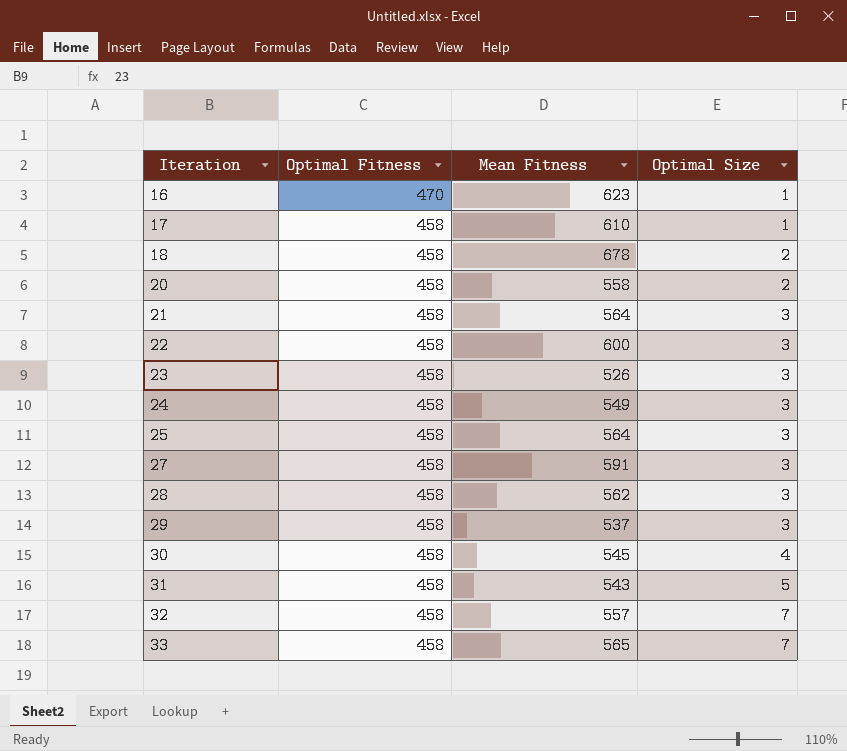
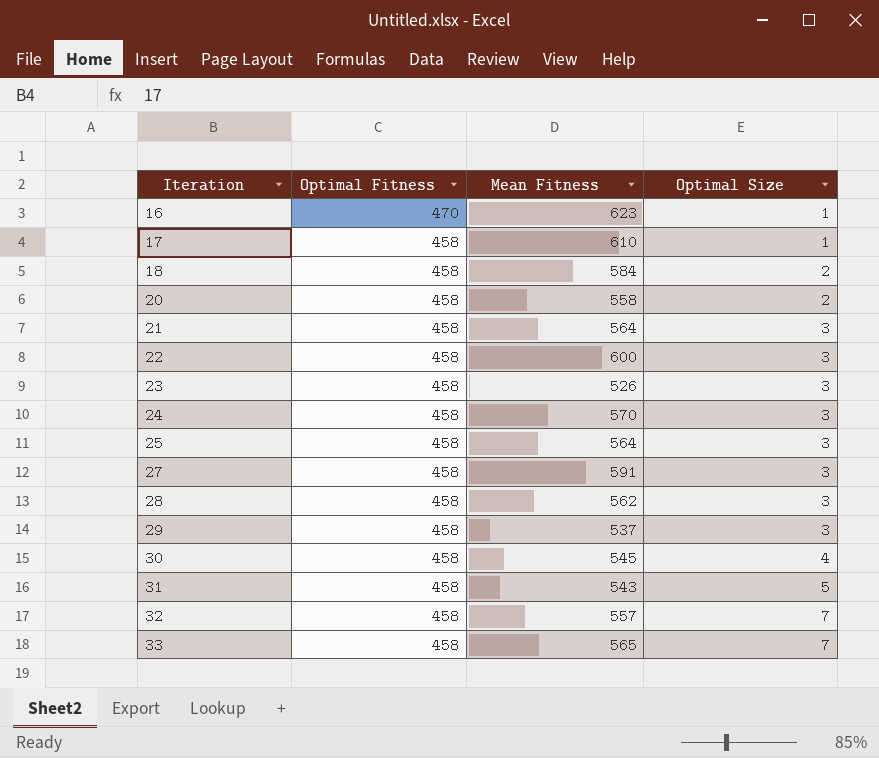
18 | Mean Fitness: 678 -> 584
24 | Mean Fitness: 549 -> 570

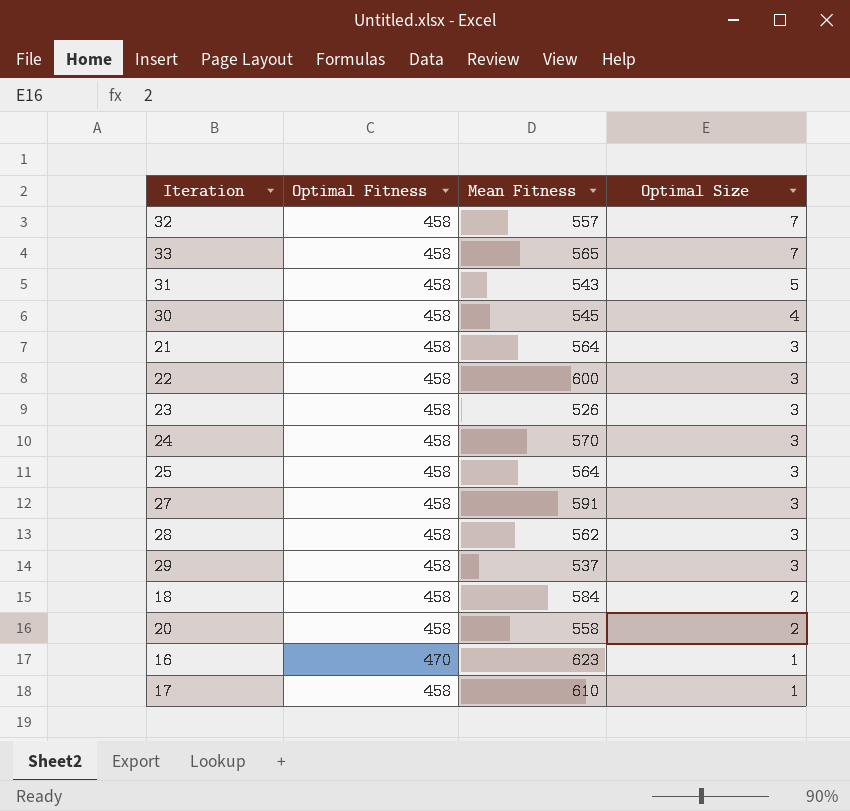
row order: Iteration ascending -> Optimal Size descending

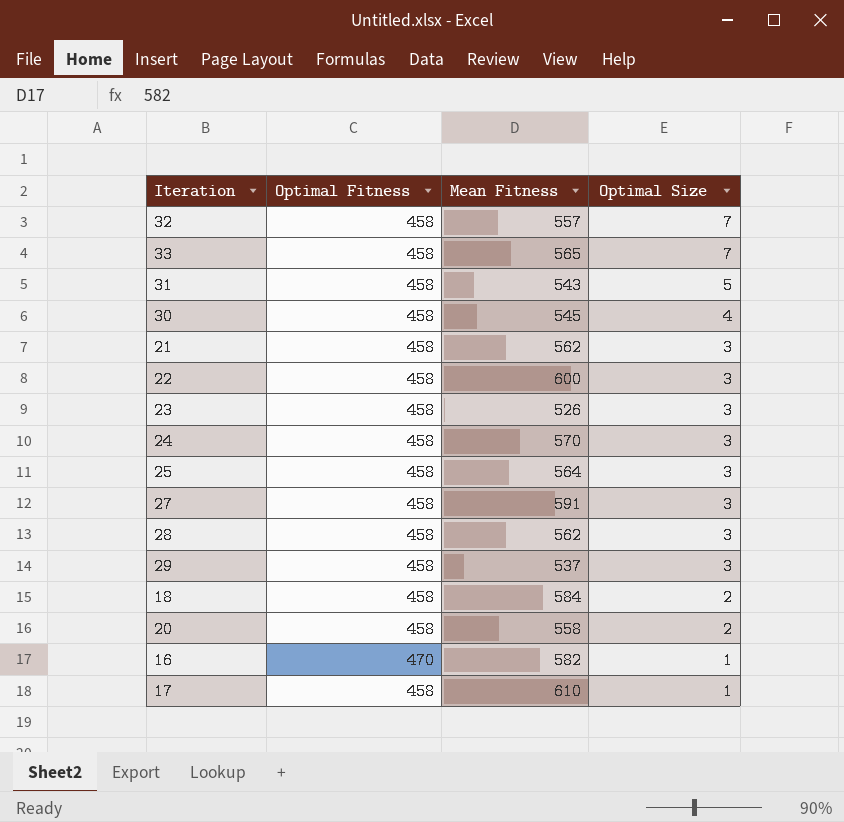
21 | Mean Fitness: 564 -> 562
16 | Mean Fitness: 623 -> 582

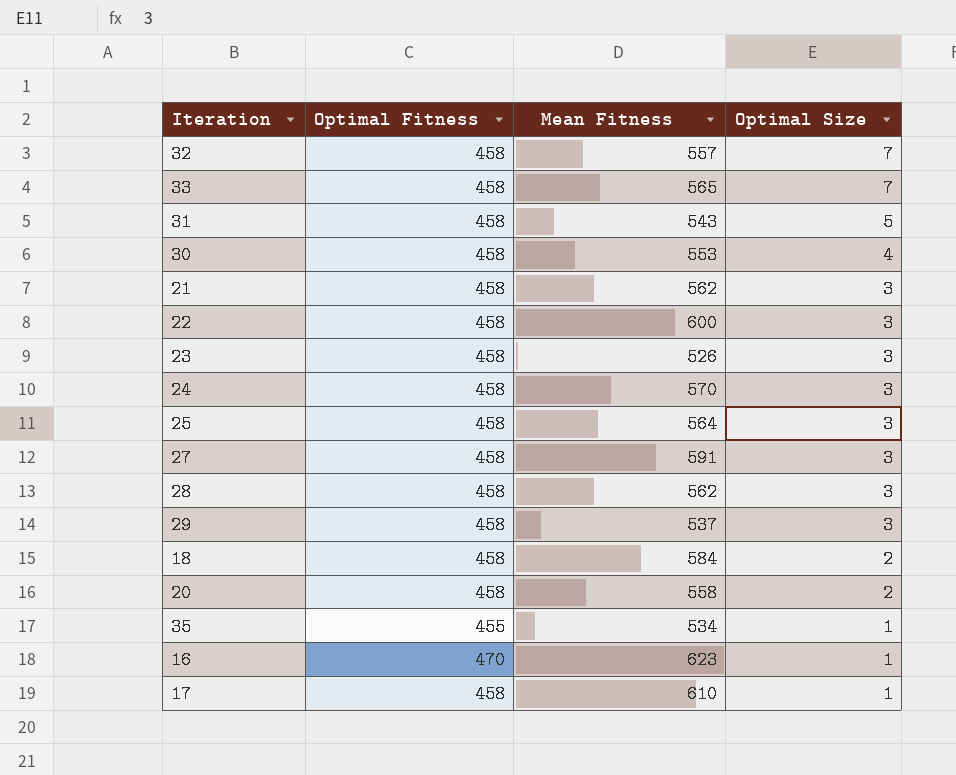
30 | Mean Fitness: 545 -> 553
row 35: none -> 455 | 534 | 1
16 | Mean Fitness: 582 -> 623

